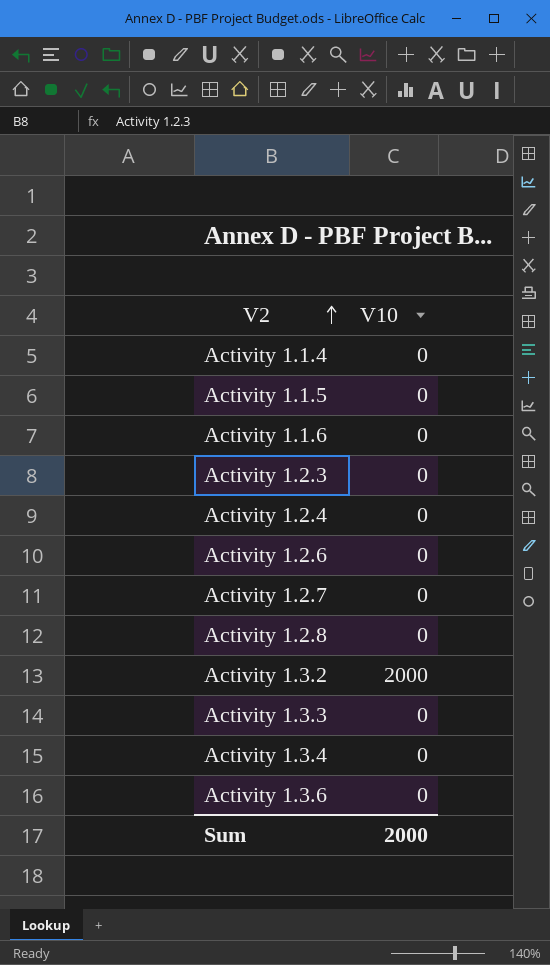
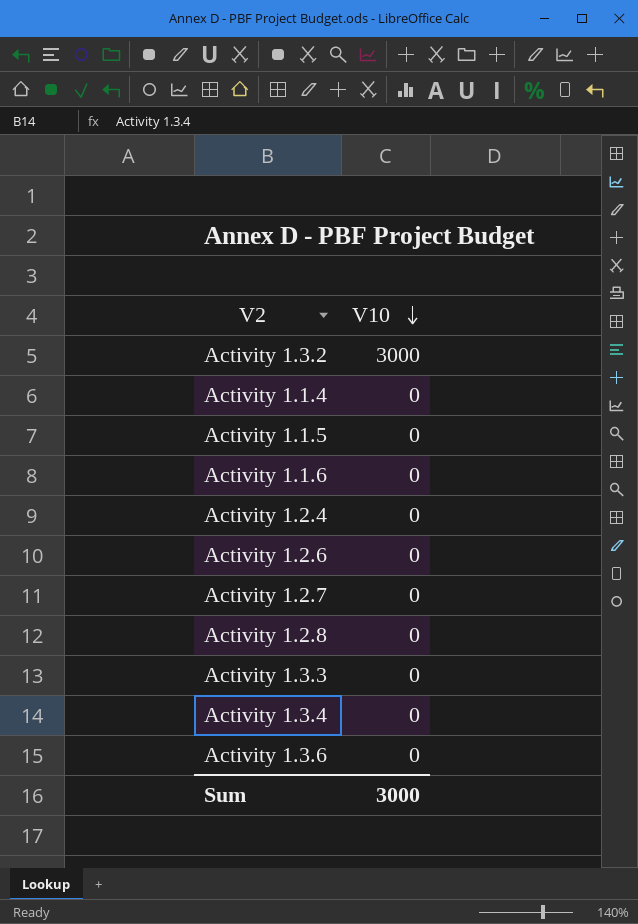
row order: V2 ascending -> V10 descending
row Activity 1.2.3: 0 -> none
Activity 1.3.2 | V10: 2000 -> 3000
Sum | V10: 2000 -> 3000

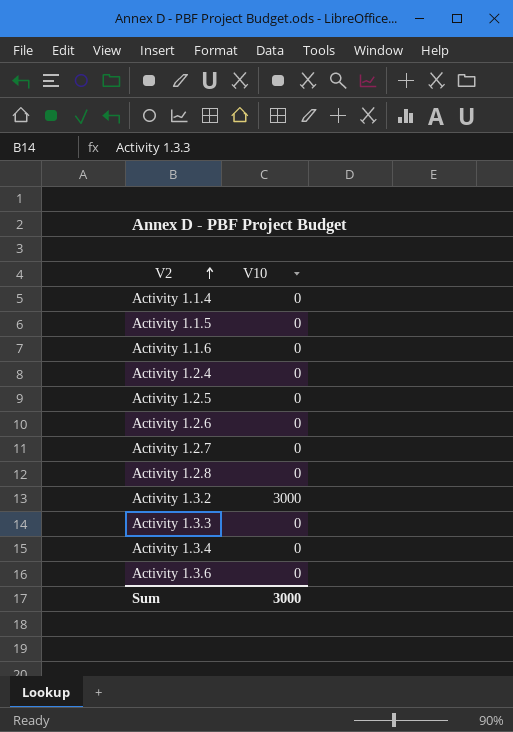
row order: V10 descending -> V2 ascending
row Activity 1.2.5: none -> 0

